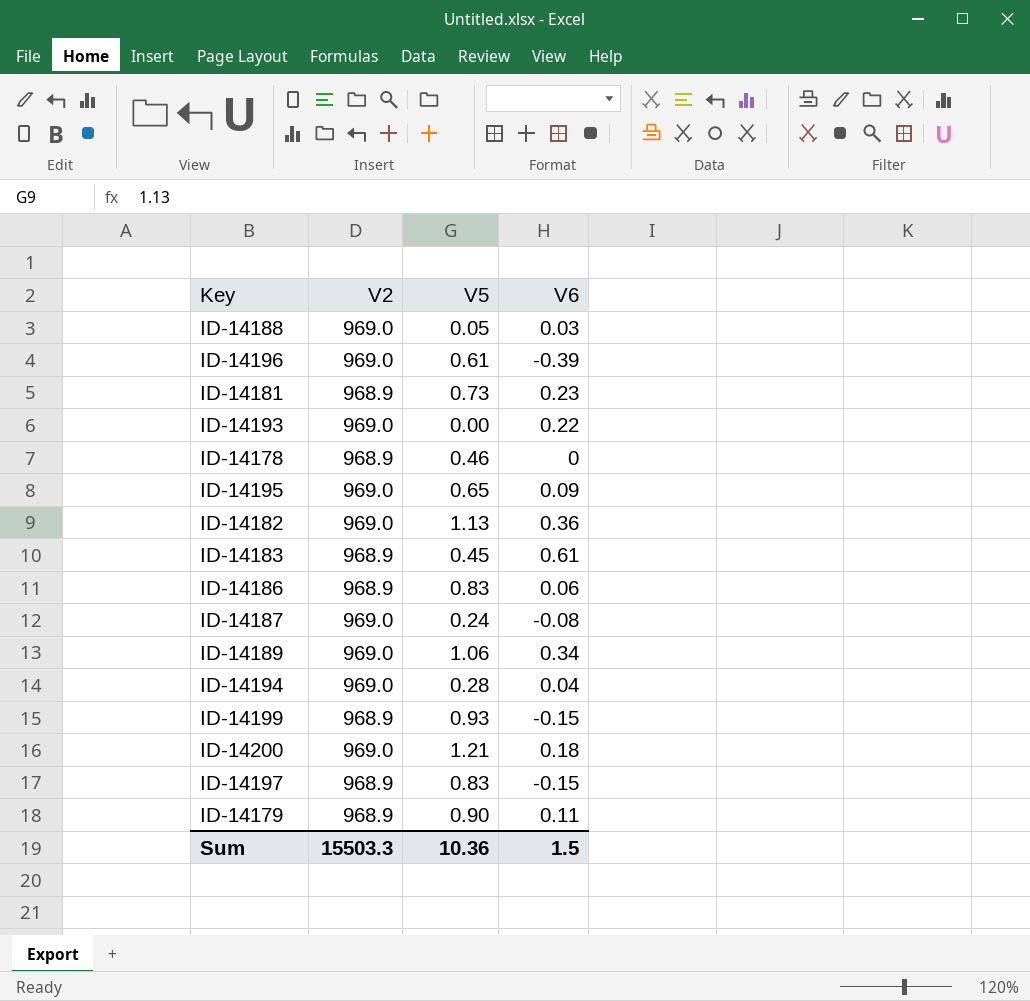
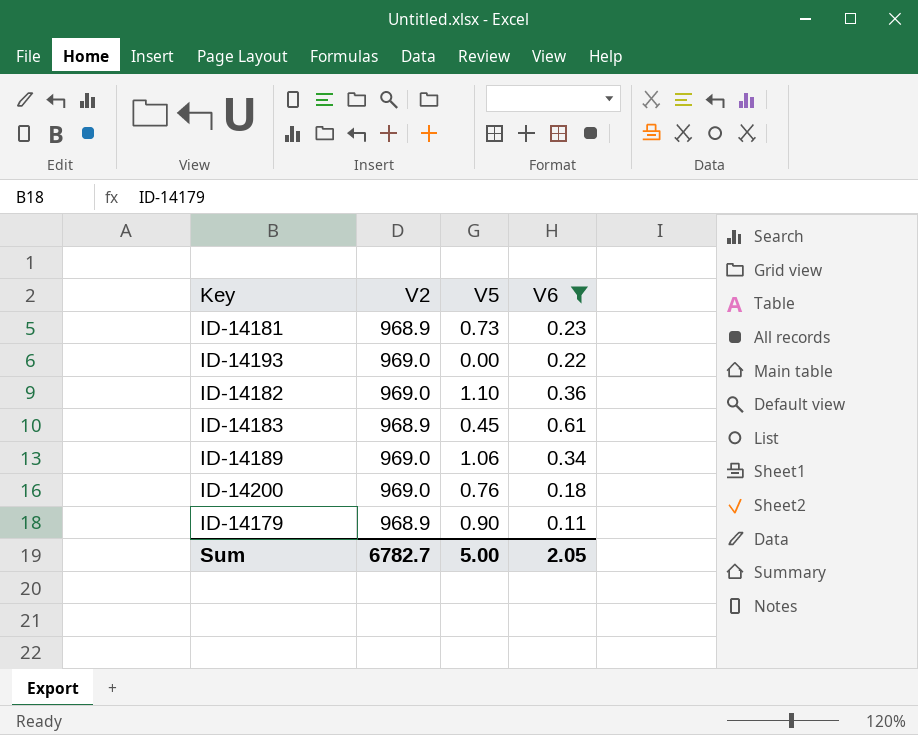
filter: none -> V6 >= 0.11
ID-14182 | V5: 1.13 -> 1.10
ID-14200 | V5: 1.21 -> 0.76
Sum | V2: 15503.3 -> 6782.7
Sum | V5: 10.36 -> 5.00
Sum | V6: 1.5 -> 2.05

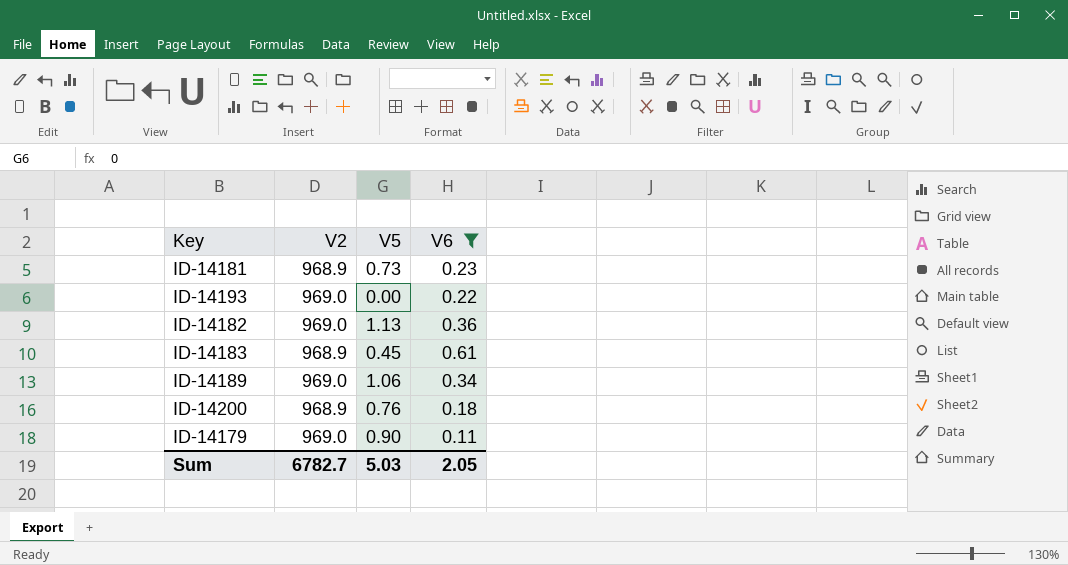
ID-14182 | V5: 1.10 -> 1.13
ID-14200 | V2: 969.0 -> 968.9
ID-14179 | V2: 968.9 -> 969.0
Sum | V5: 5.00 -> 5.03

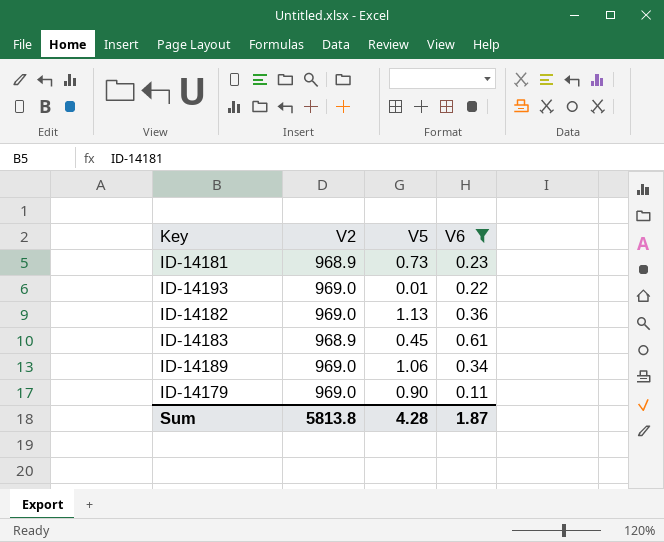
row ID-14200: 968.9 | 0.76 | 0.18 -> none
ID-14193 | V5: 0.00 -> 0.01
Sum | V2: 6782.7 -> 5813.8
Sum | V5: 5.03 -> 4.28
Sum | V6: 2.05 -> 1.87

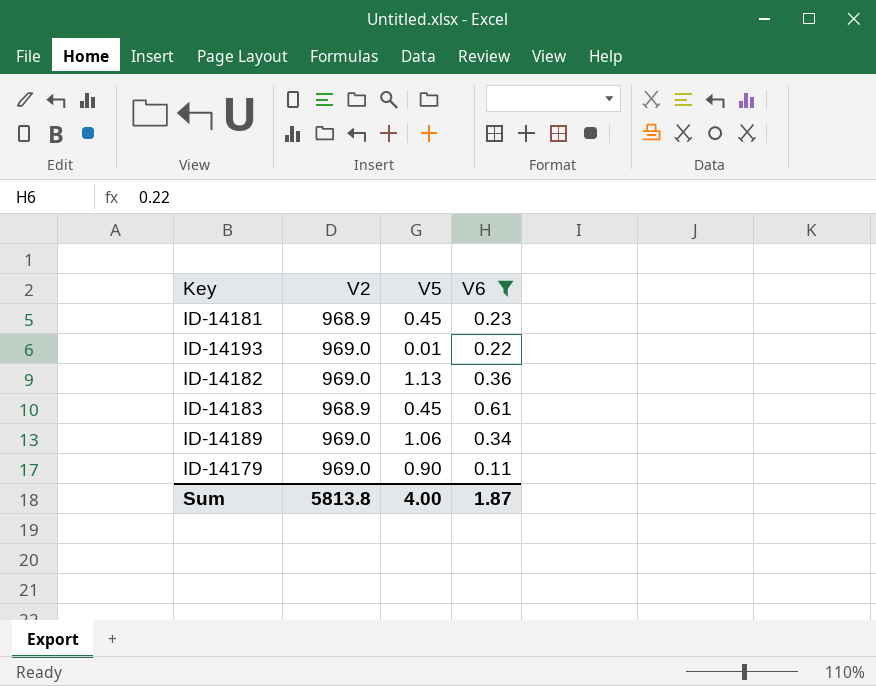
ID-14181 | V5: 0.73 -> 0.45
Sum | V5: 4.28 -> 4.00

